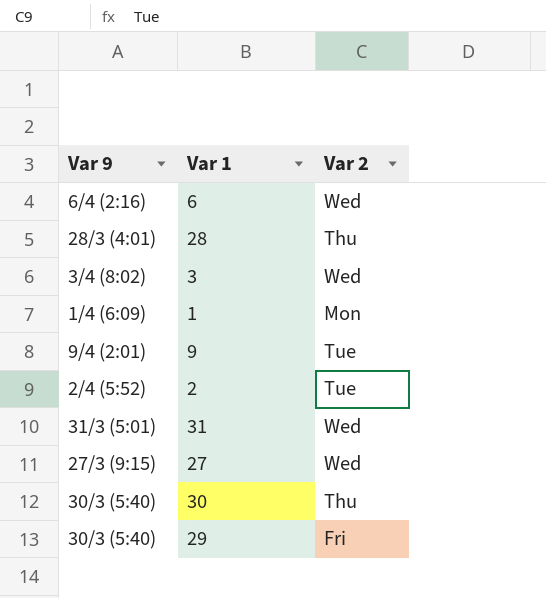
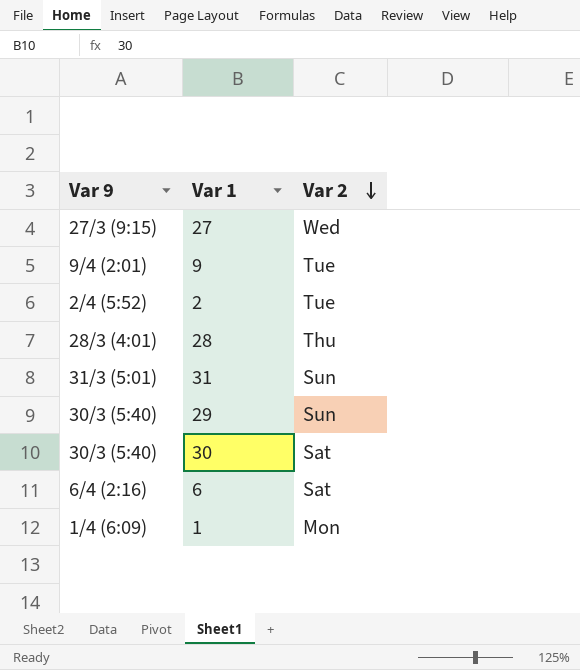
row order: none -> Var 2 descending
row 3: 3/4 (8:02) | Wed -> none
31 | Var 2: Wed -> Sun
29 | Var 2: Fri -> Sun
30 | Var 2: Thu -> Sat
6 | Var 2: Wed -> Sat

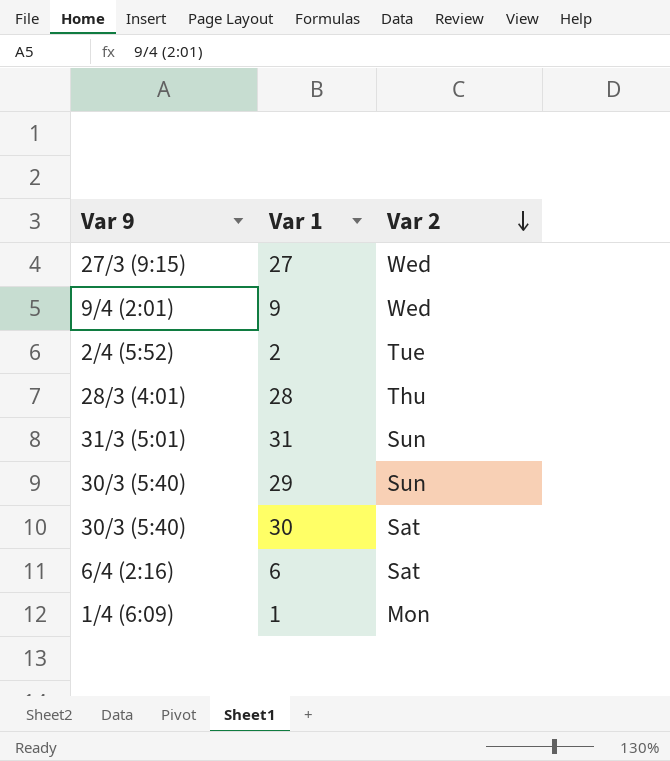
9 | Var 2: Tue -> Wed

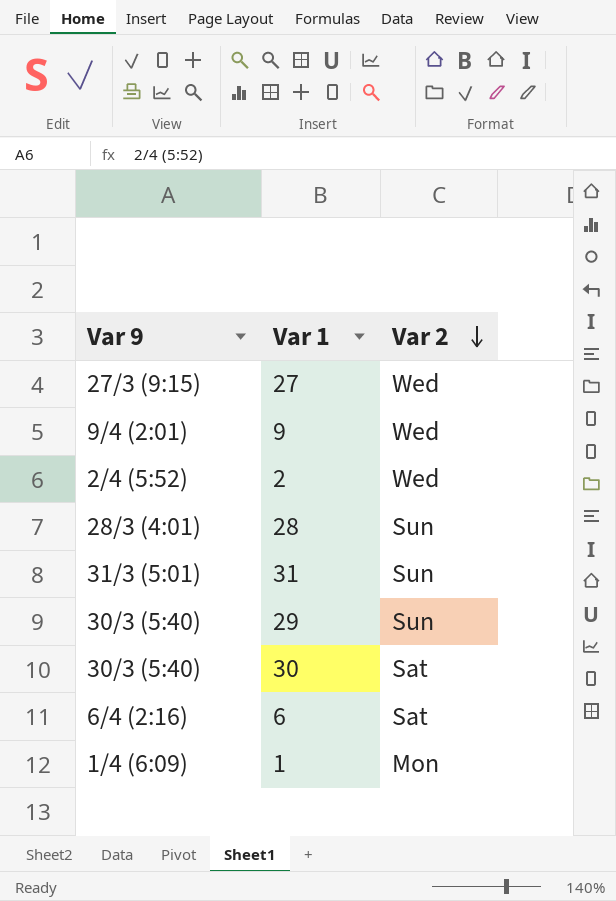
2 | Var 2: Tue -> Wed
28 | Var 2: Thu -> Sun

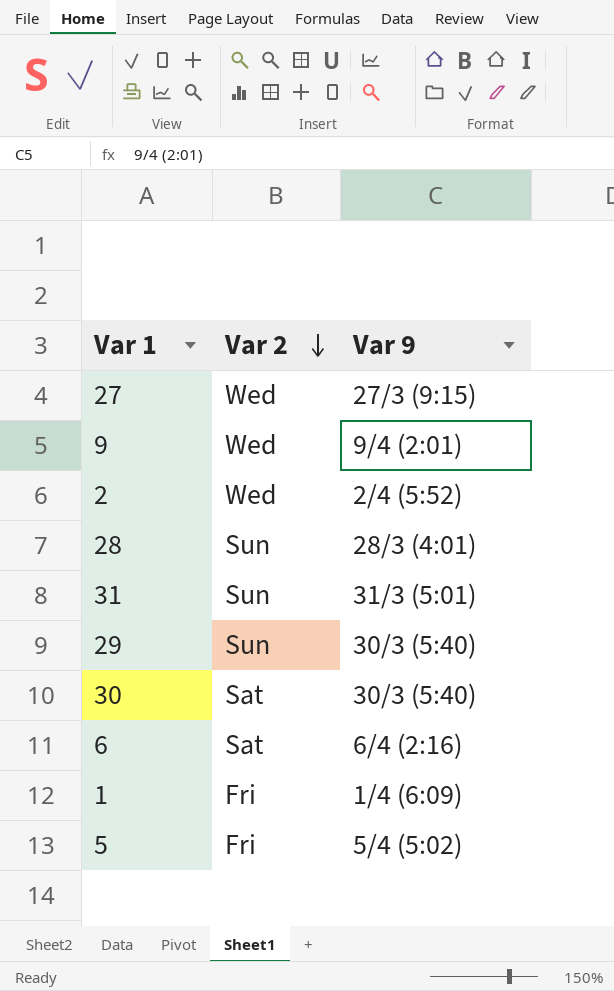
column Var 9 | position: 1 -> 3
1 | Var 2: Mon -> Fri
row 5: none -> Fri | 5/4 (5:02)

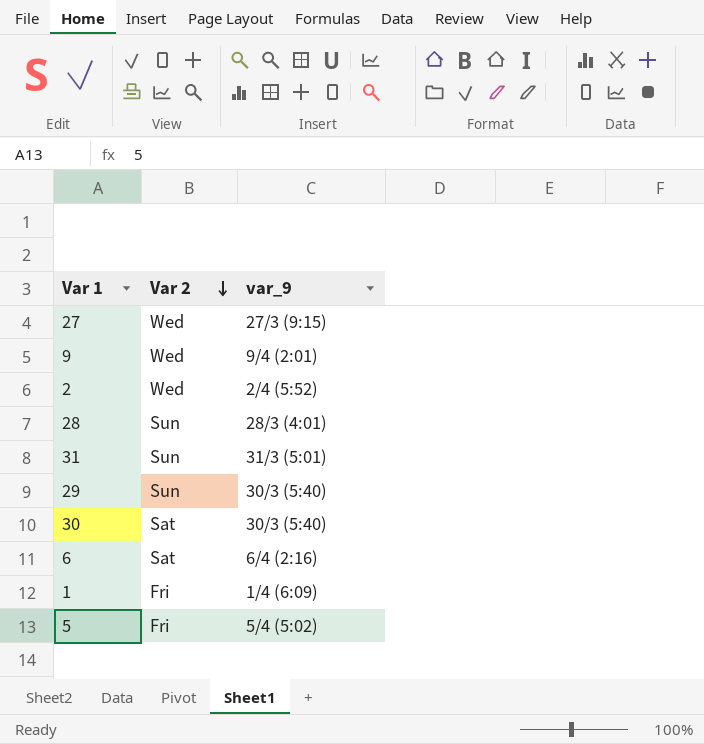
column name: Var 9 -> var_9

